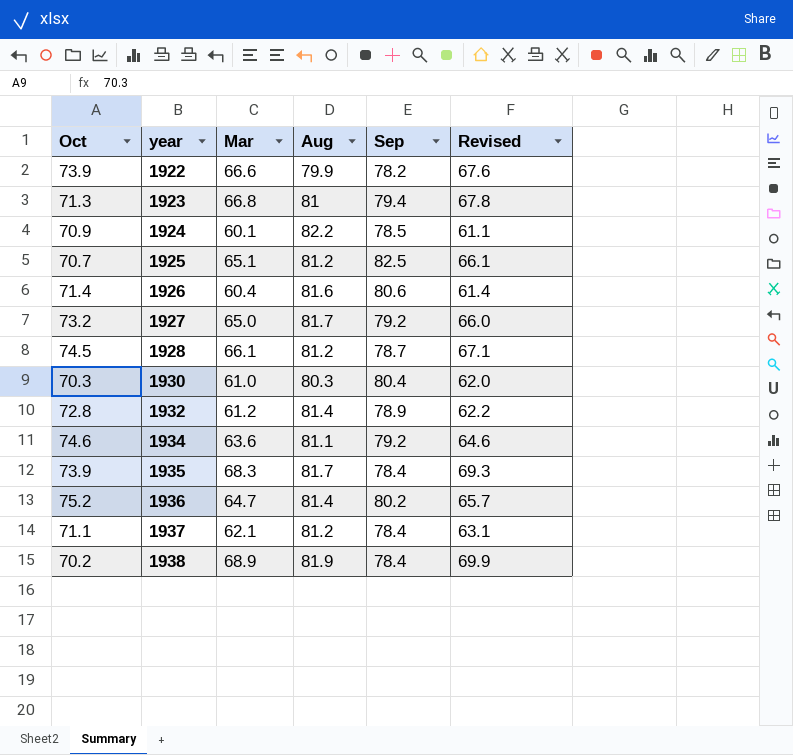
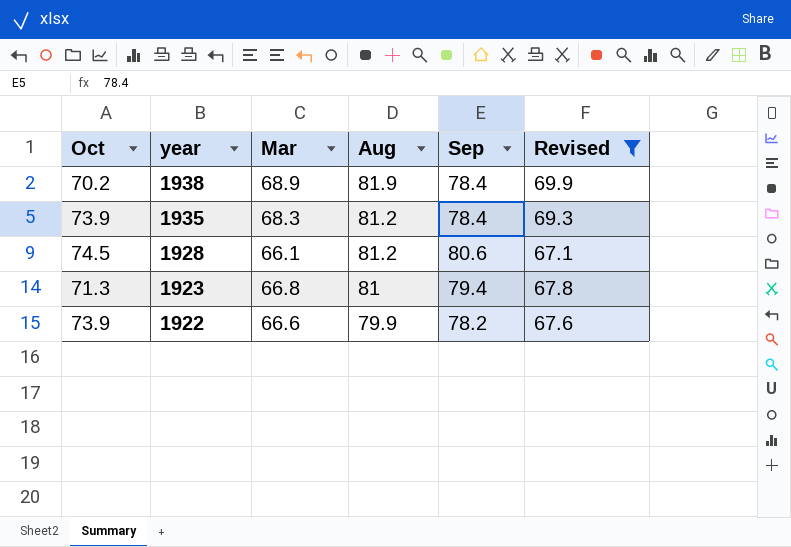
filter: none -> Revised >= 67.1
row order: year ascending -> year descending
1935 | Aug: 81.7 -> 81.2
1928 | Sep: 78.7 -> 80.6

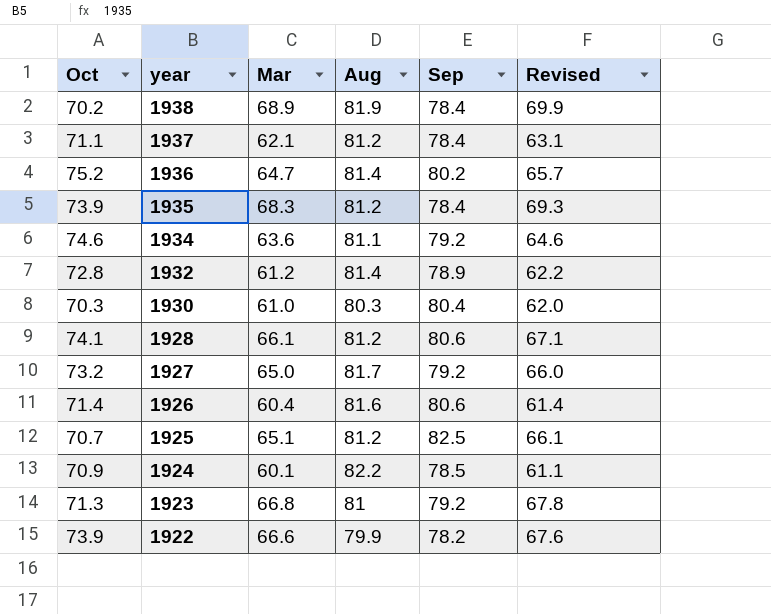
filter: Revised >= 67.1 -> none
1928 | Oct: 74.5 -> 74.1
1923 | Sep: 79.4 -> 79.2

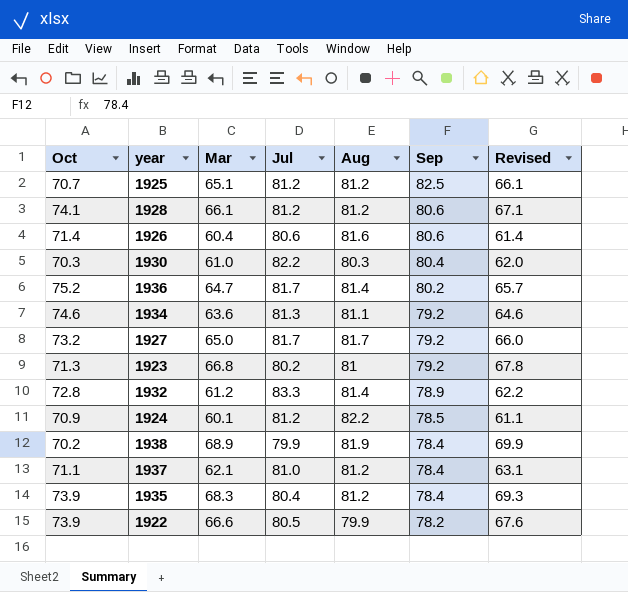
row order: year descending -> Sep descending
column Jul | position: none -> 4

